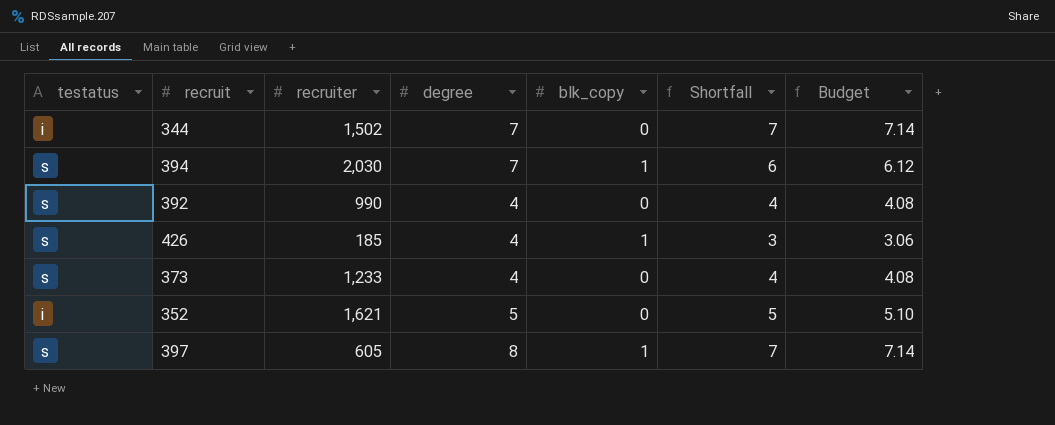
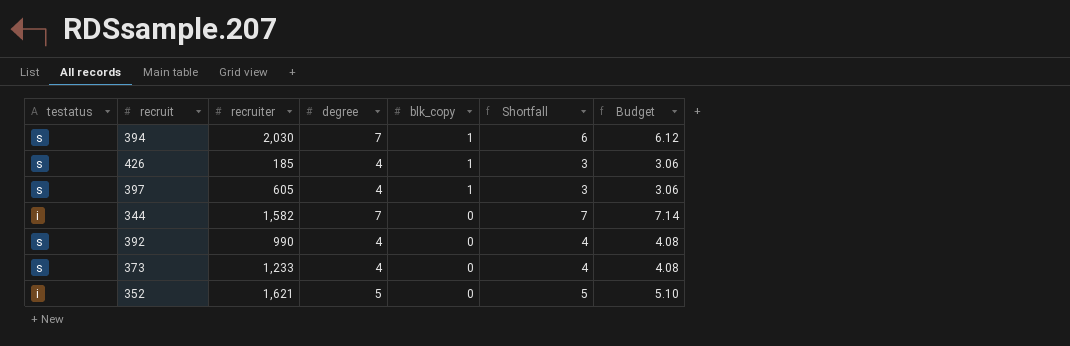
row order: none -> blk_copy descending
397 | degree: 8 -> 4
397 | Shortfall: 7 -> 3
397 | Budget: 7.14 -> 3.06
344 | recruiter: 1,502 -> 1,582

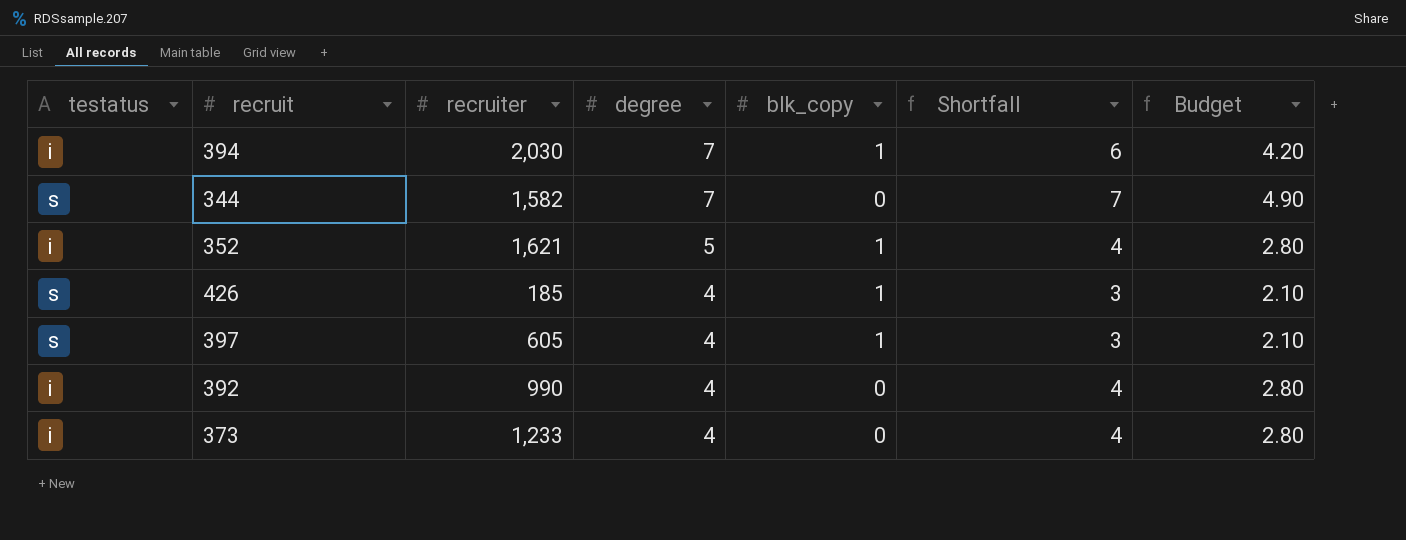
row order: blk_copy descending -> degree descending
column Budget | formula: [Shortfall] * 1.02 -> [Shortfall] * 0.7
394 | testatus: s -> i
344 | testatus: i -> s
352 | blk_copy: 0 -> 1
352 | Shortfall: 5 -> 4
392 | testatus: s -> i
373 | testatus: s -> i

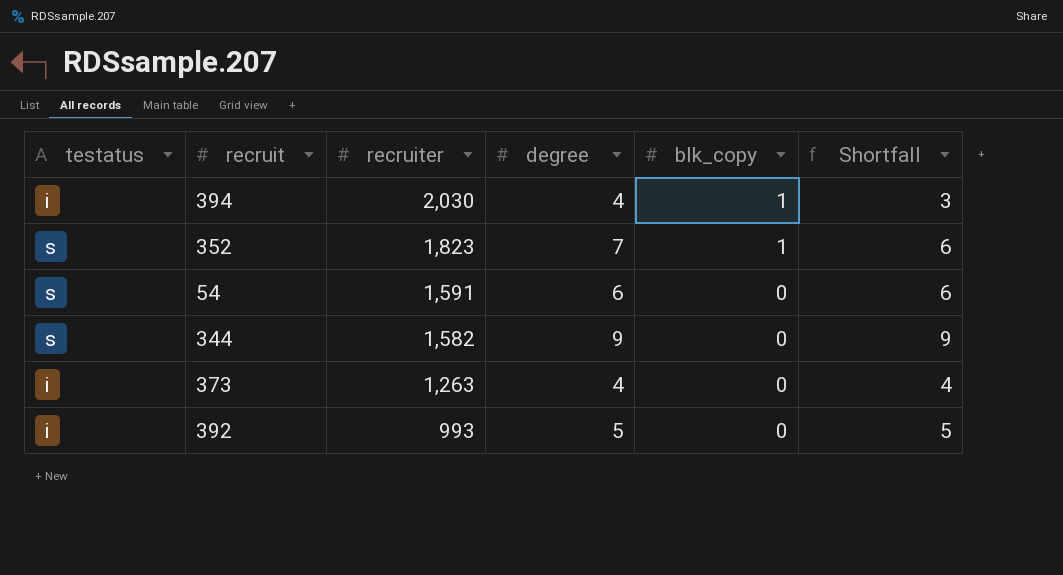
row order: degree descending -> recruiter descending
column Budget | formula: [Shortfall] * 0.7 -> none
row 426: s | 185 | 4 | 1 | 3 | 2.10 -> none
row 397: s | 605 | 4 | 1 | 3 | 2.10 -> none
394 | degree: 7 -> 4
394 | Shortfall: 6 -> 3
352 | testatus: i -> s
352 | recruiter: 1,621 -> 1,823
352 | degree: 5 -> 7
352 | Shortfall: 4 -> 6
row 54: none -> s | 1,591 | 6 | 0 | 6
344 | degree: 7 -> 9
344 | Shortfall: 7 -> 9
373 | recruiter: 1,233 -> 1,263
392 | recruiter: 990 -> 993
392 | degree: 4 -> 5
392 | Shortfall: 4 -> 5

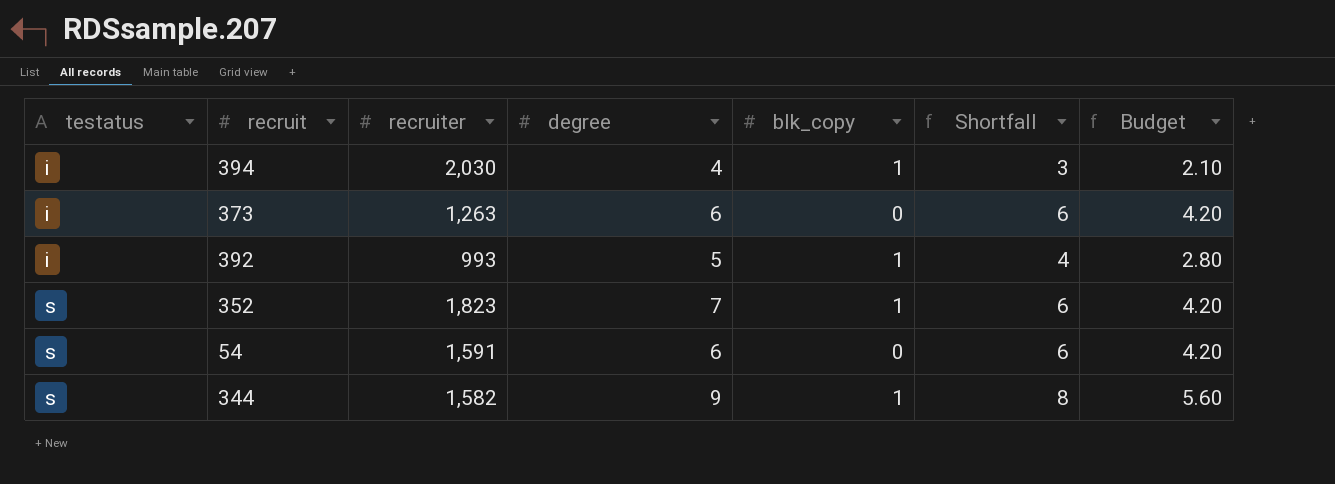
row order: recruiter descending -> testatus ascending
column Budget | formula: none -> [Shortfall] * 0.7
373 | degree: 4 -> 6
373 | Shortfall: 4 -> 6
392 | blk_copy: 0 -> 1
392 | Shortfall: 5 -> 4
344 | blk_copy: 0 -> 1
344 | Shortfall: 9 -> 8

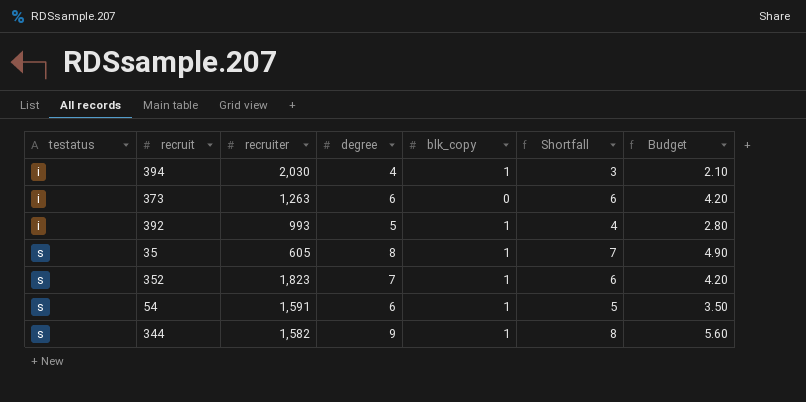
row 35: none -> s | 605 | 8 | 1 | 7 | 4.90
54 | blk_copy: 0 -> 1
54 | Shortfall: 6 -> 5
54 | Budget: 4.20 -> 3.50

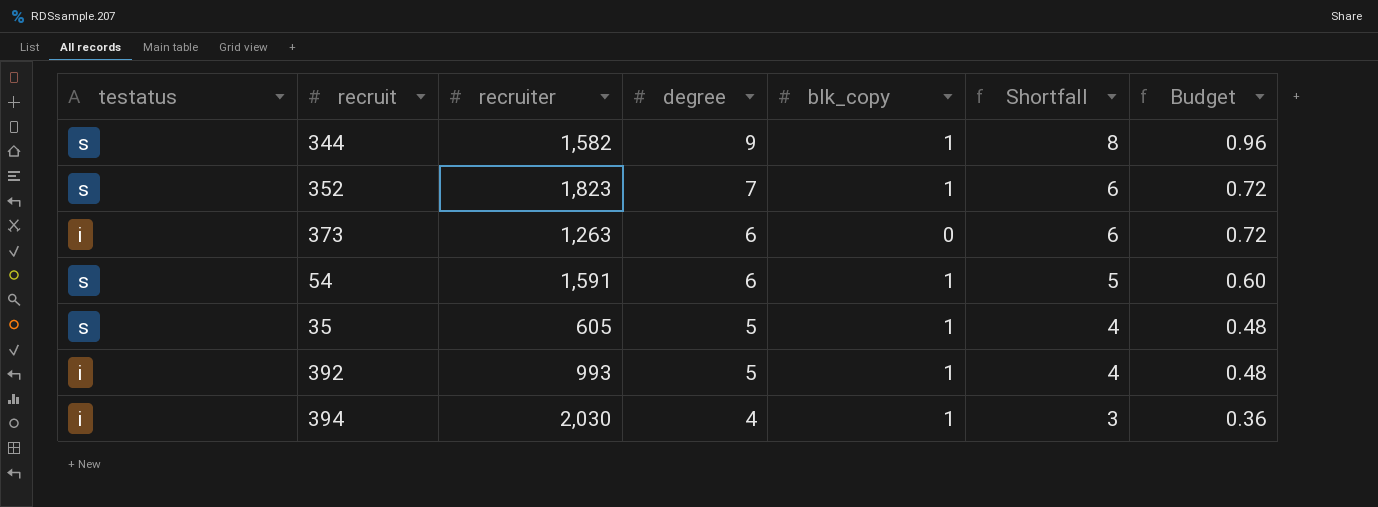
row order: testatus ascending -> degree descending
column Budget | formula: [Shortfall] * 0.7 -> [Shortfall] * 0.12
35 | degree: 8 -> 5
35 | Shortfall: 7 -> 4

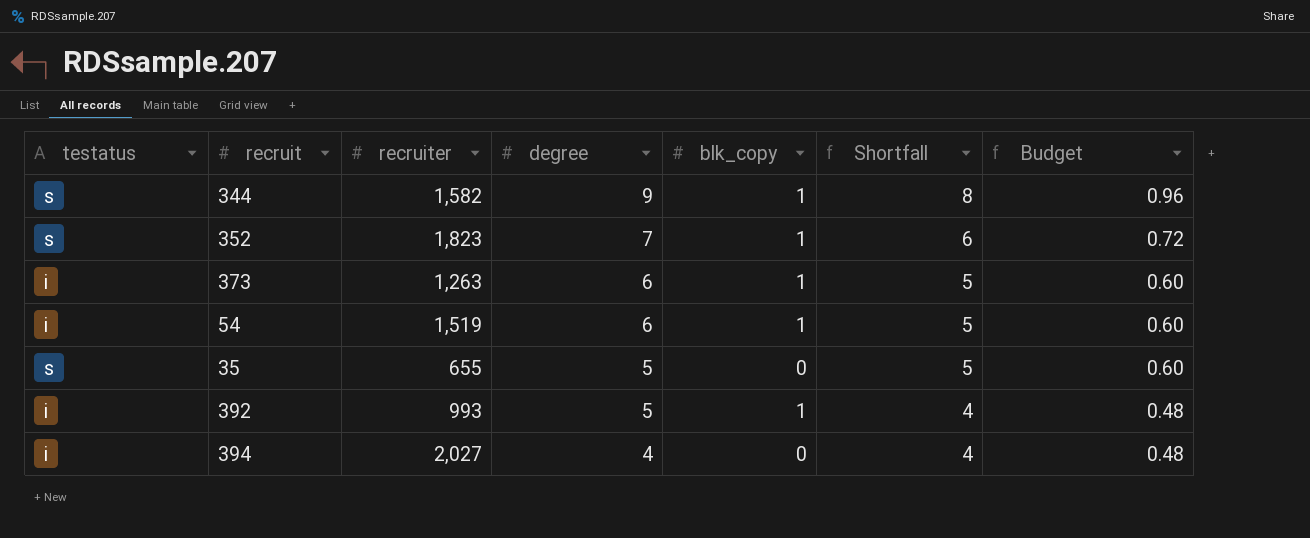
373 | blk_copy: 0 -> 1
373 | Shortfall: 6 -> 5
373 | Budget: 0.72 -> 0.60
54 | testatus: s -> i
54 | recruiter: 1,591 -> 1,519
35 | recruiter: 605 -> 655
35 | blk_copy: 1 -> 0
35 | Shortfall: 4 -> 5
35 | Budget: 0.48 -> 0.60
394 | recruiter: 2,030 -> 2,027
394 | blk_copy: 1 -> 0
394 | Shortfall: 3 -> 4
394 | Budget: 0.36 -> 0.48

